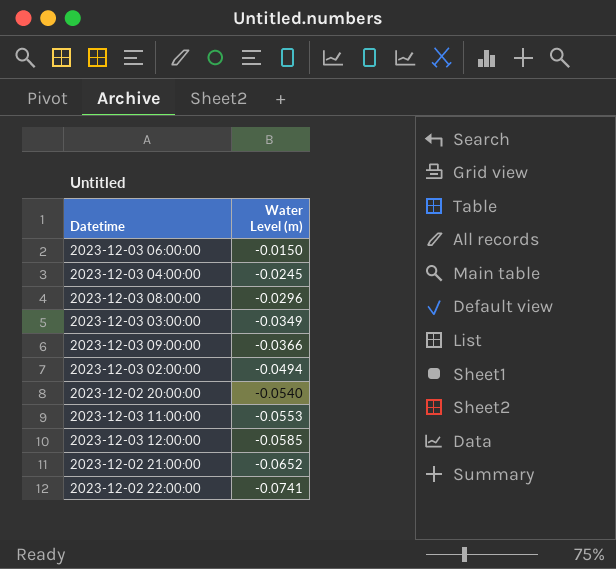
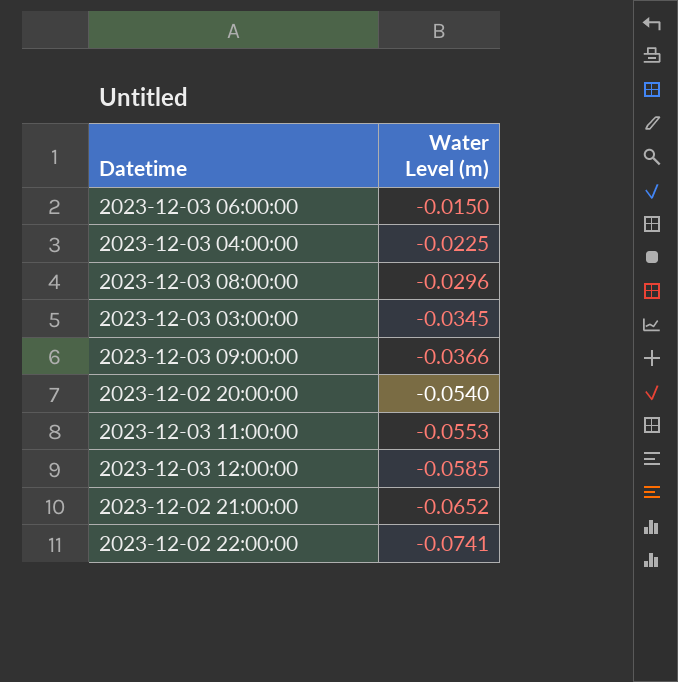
row 2023-12-03 02:00:00: -0.0494 -> none
2023-12-03 04:00:00 | Water Level (m): -0.0245 -> -0.0225
2023-12-03 03:00:00 | Water Level (m): -0.0349 -> -0.0345

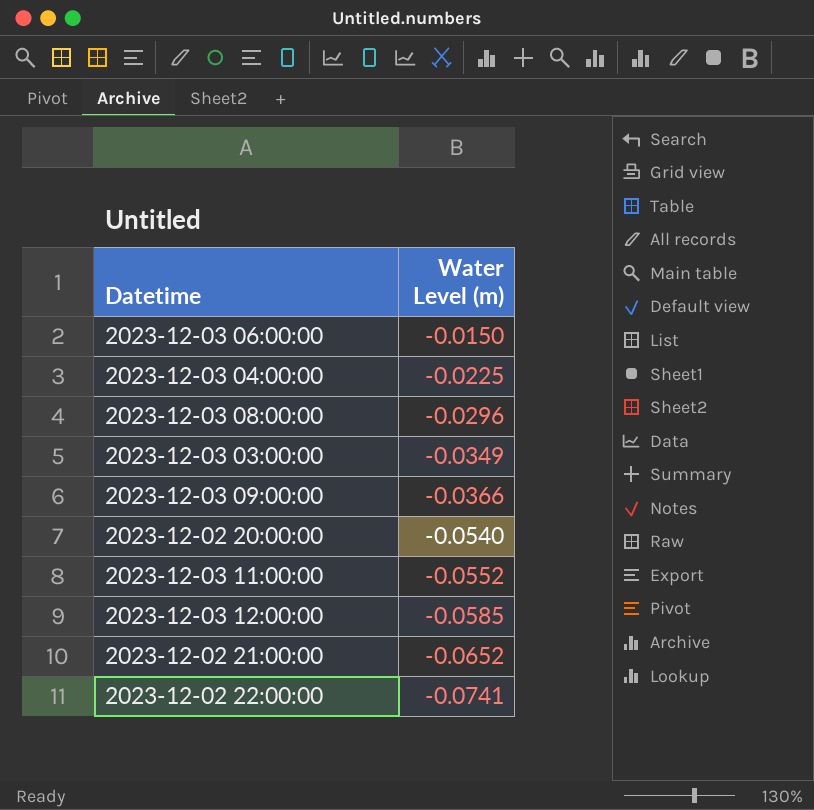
2023-12-03 03:00:00 | Water Level (m): -0.0345 -> -0.0349
2023-12-03 11:00:00 | Water Level (m): -0.0553 -> -0.0552

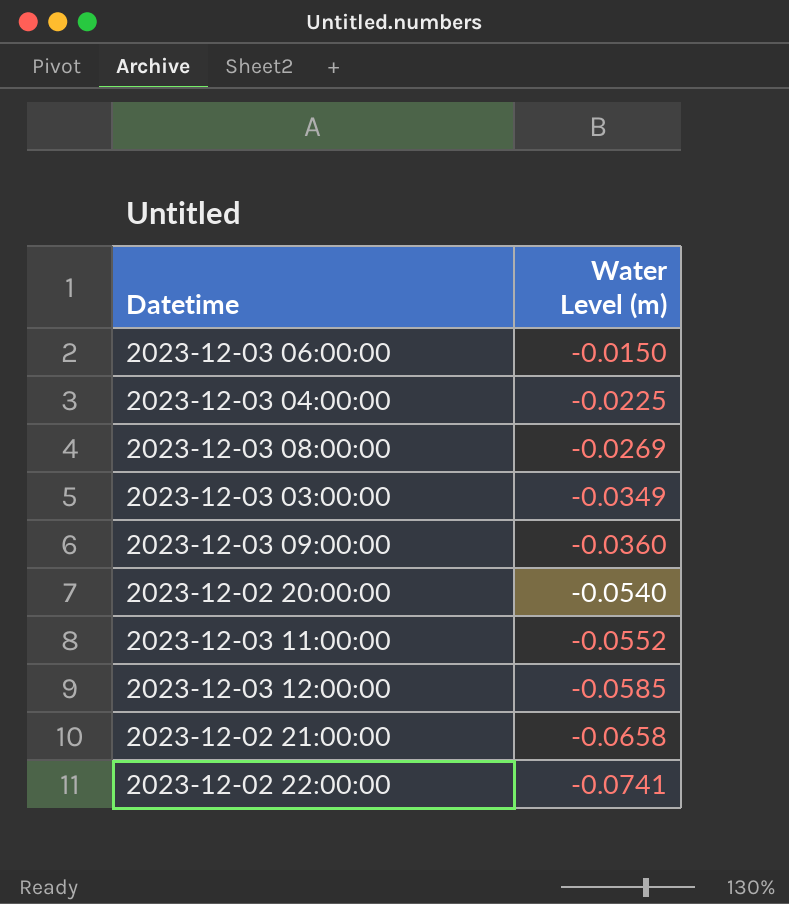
2023-12-03 08:00:00 | Water Level (m): -0.0296 -> -0.0269
2023-12-03 09:00:00 | Water Level (m): -0.0366 -> -0.0360
2023-12-02 21:00:00 | Water Level (m): -0.0652 -> -0.0658

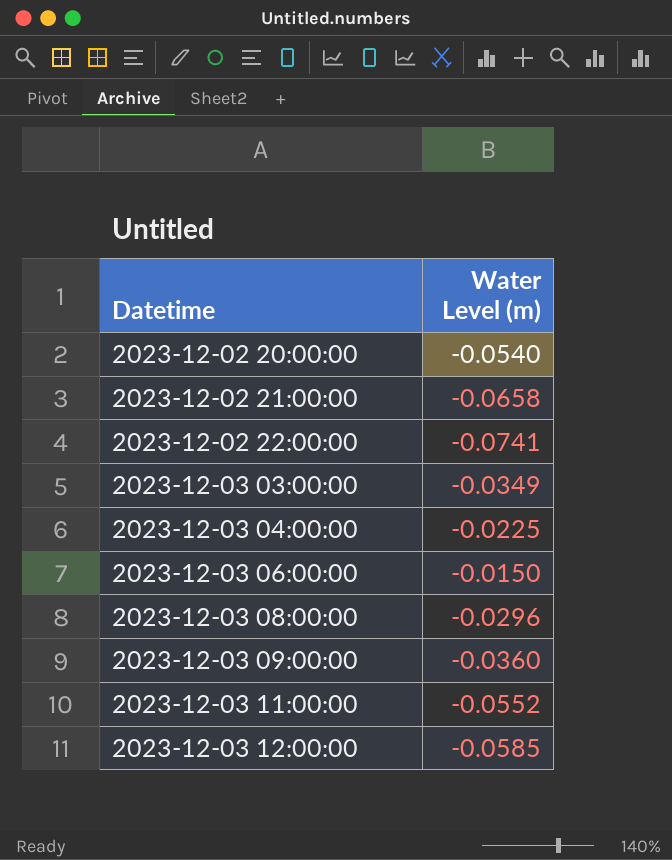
row order: Water Level (m) descending -> Datetime ascending
2023-12-03 08:00:00 | Water Level (m): -0.0269 -> -0.0296

